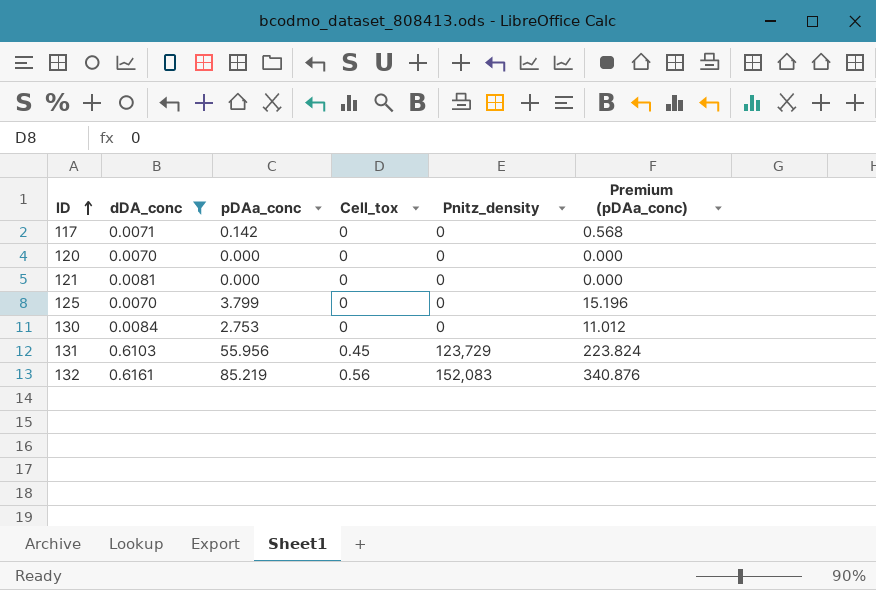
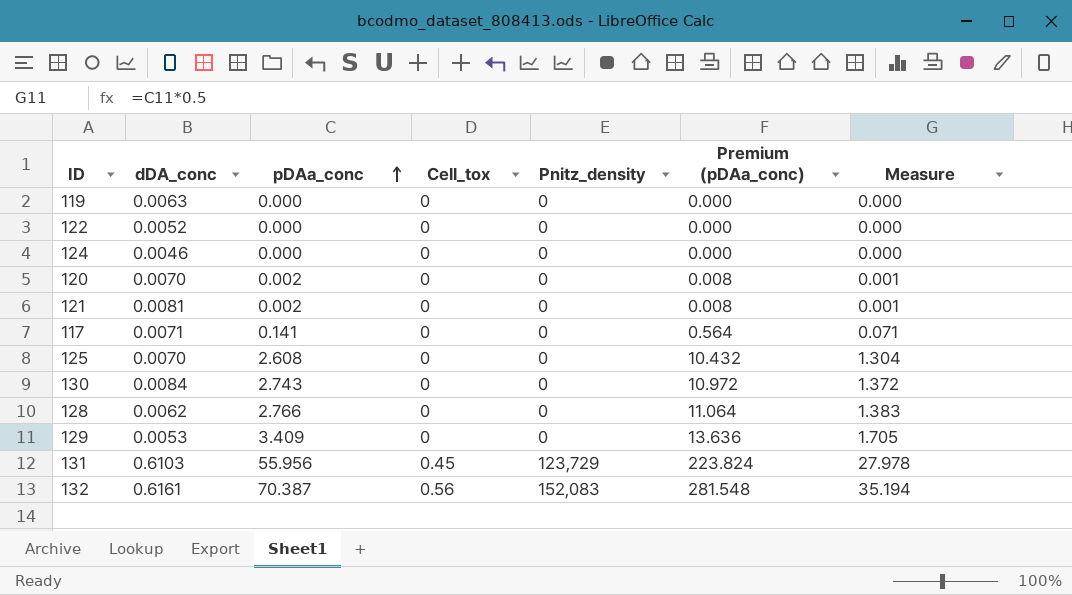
filter: dDA_conc >= 0.0070 -> none
row order: ID ascending -> pDAa_conc ascending
column Measure | formula: none -> [pDAa_conc] * 0.5
120 | pDAa_conc: 0.000 -> 0.002
120 | Premium (pDAa_conc): 0.000 -> 0.008
121 | pDAa_conc: 0.000 -> 0.002
121 | Premium (pDAa_conc): 0.000 -> 0.008
117 | pDAa_conc: 0.142 -> 0.141
117 | Premium (pDAa_conc): 0.568 -> 0.564
125 | pDAa_conc: 3.799 -> 2.608
125 | Premium (pDAa_conc): 15.196 -> 10.432
130 | pDAa_conc: 2.753 -> 2.743
130 | Premium (pDAa_conc): 11.012 -> 10.972
132 | pDAa_conc: 85.219 -> 70.387
132 | Premium (pDAa_conc): 340.876 -> 281.548

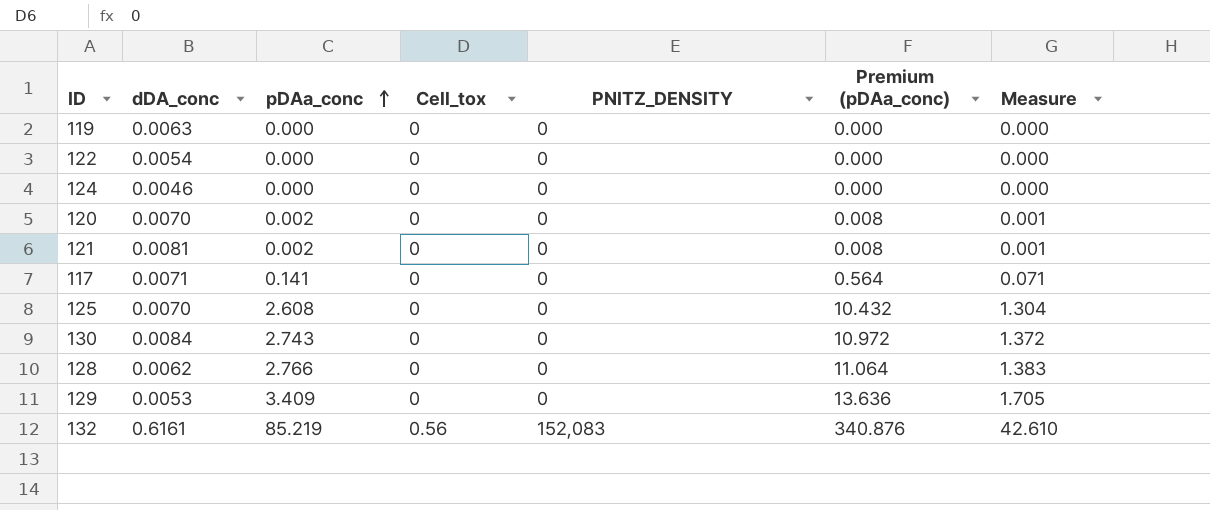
column name: Pnitz_density -> PNITZ_DENSITY
row 131: 0.6103 | 55.956 | 0.45 | 123,729 | 223.824 | 27.978 -> none
122 | dDA_conc: 0.0052 -> 0.0054
132 | pDAa_conc: 70.387 -> 85.219
132 | Premium (pDAa_conc): 281.548 -> 340.876
132 | Measure: 35.194 -> 42.610

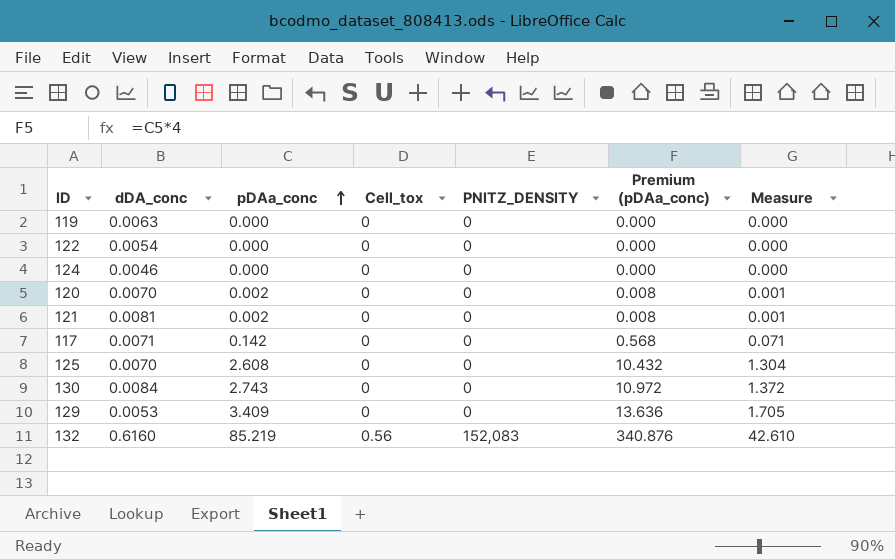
row 128: 0.0062 | 2.766 | 0 | 0 | 11.064 | 1.383 -> none
117 | pDAa_conc: 0.141 -> 0.142
117 | Premium (pDAa_conc): 0.564 -> 0.568
132 | dDA_conc: 0.6161 -> 0.6160

